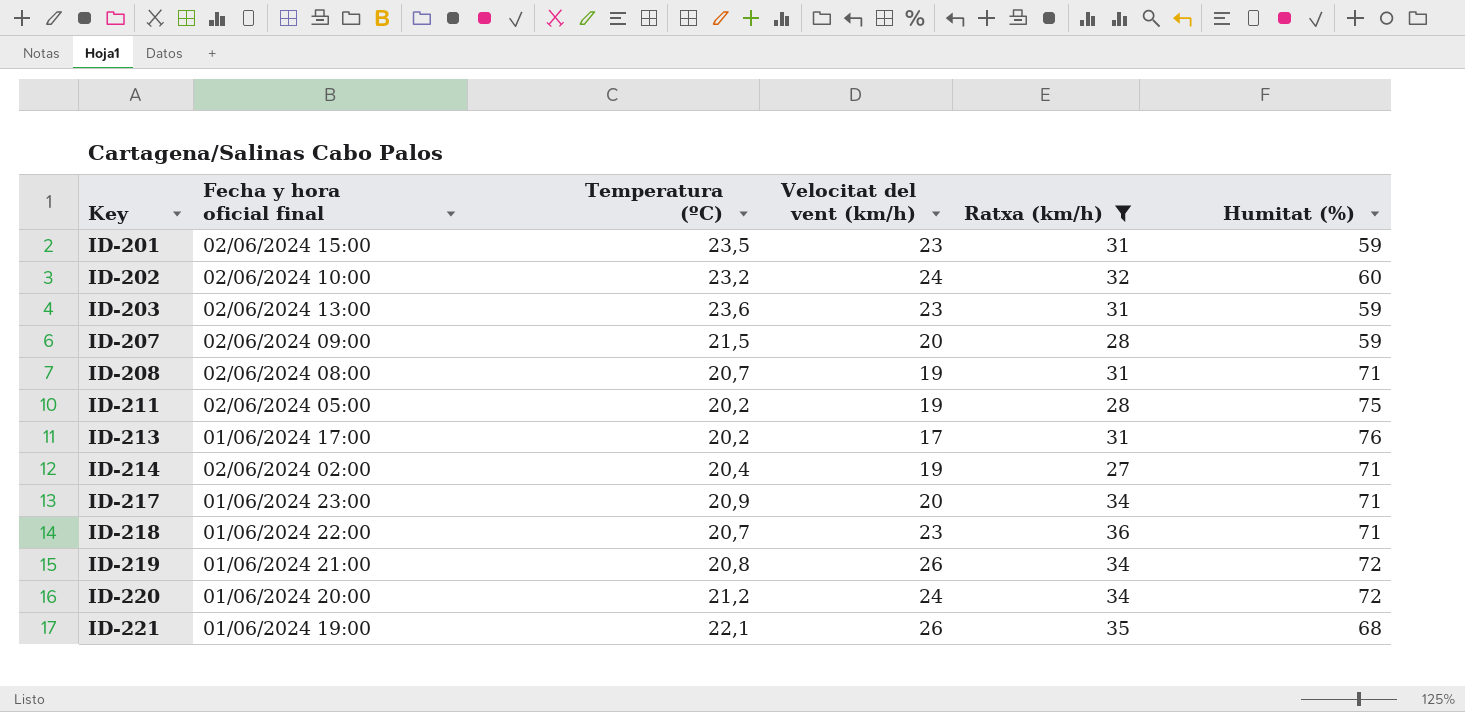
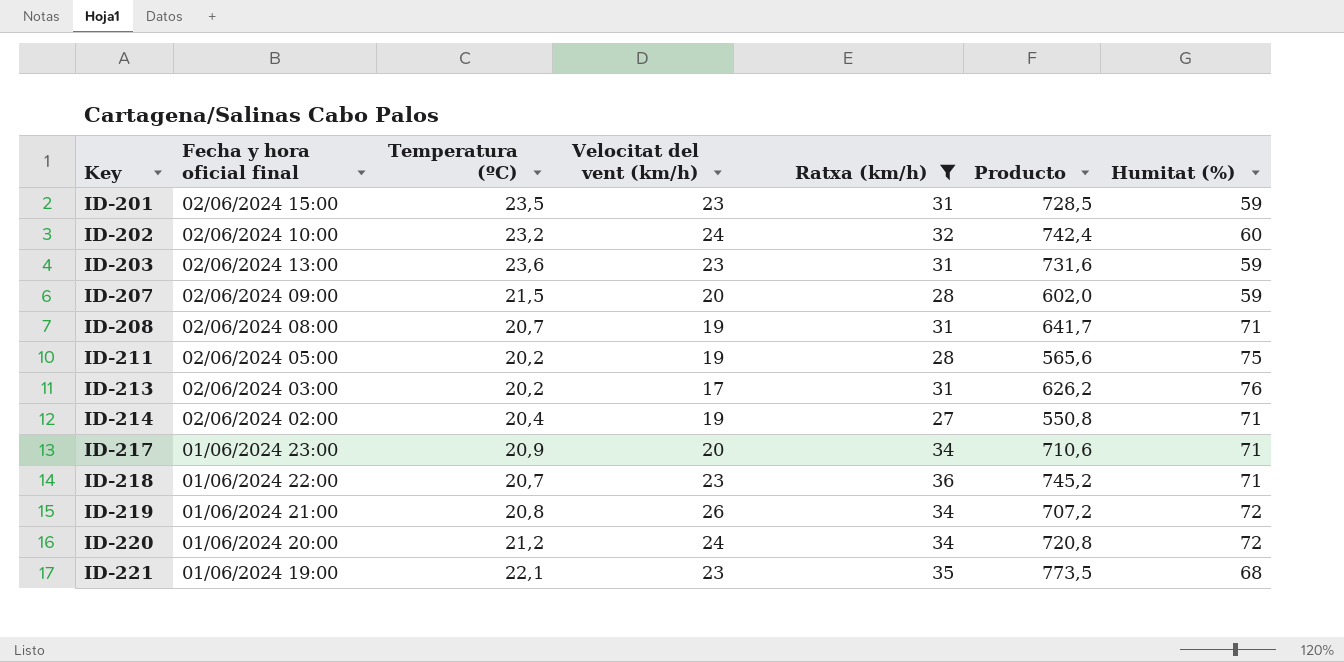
column Producto | formula: none -> [Temperatura (ºC)] * [Ratxa (km/h)]
ID-213 | Fecha y hora oficial final: 01/06/2024 17:00 -> 02/06/2024 03:00
ID-221 | Velocitat del vent (km/h): 26 -> 23

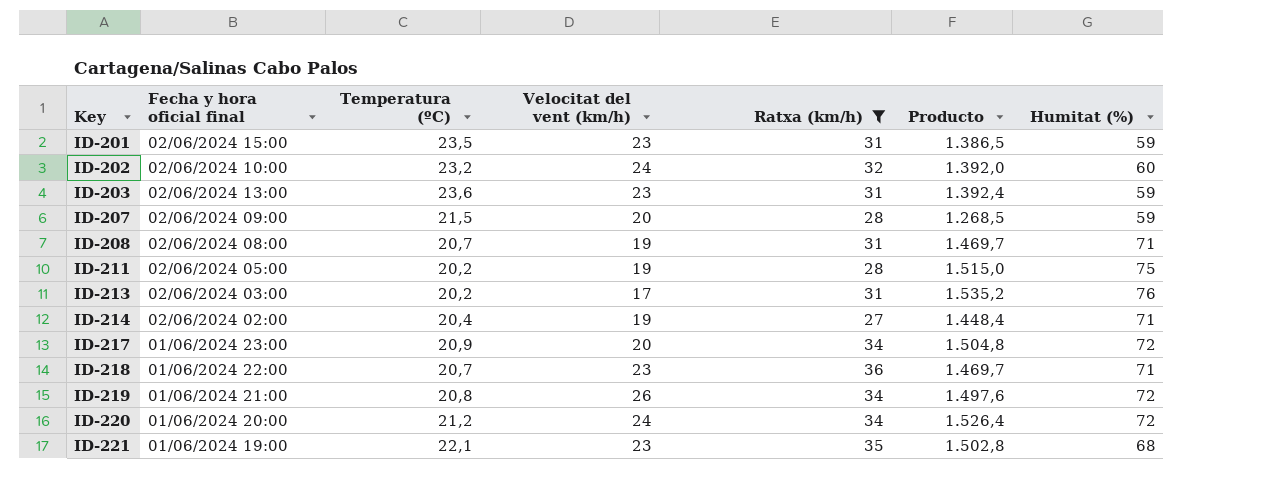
column Producto | formula: [Temperatura (ºC)] * [Ratxa (km/h)] -> [Temperatura (ºC)] * [Humitat (%)]
ID-217 | Humitat (%): 71 -> 72

